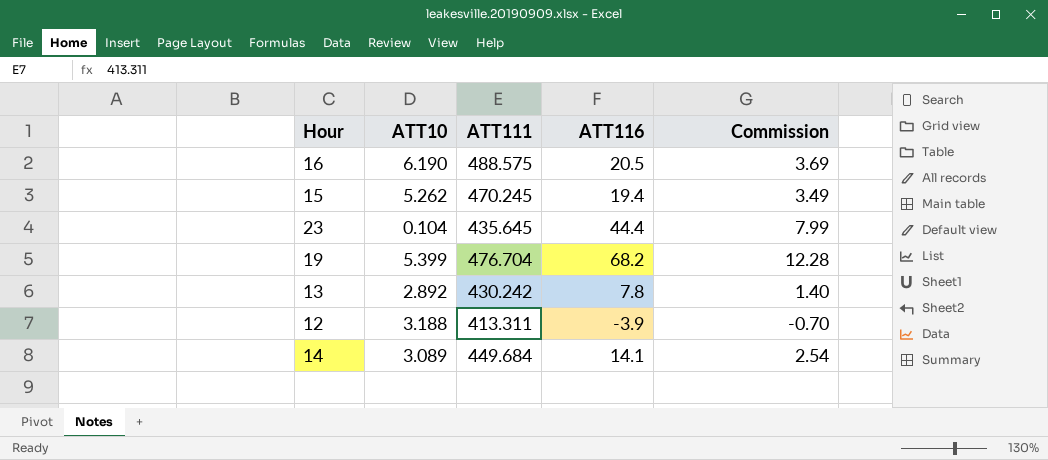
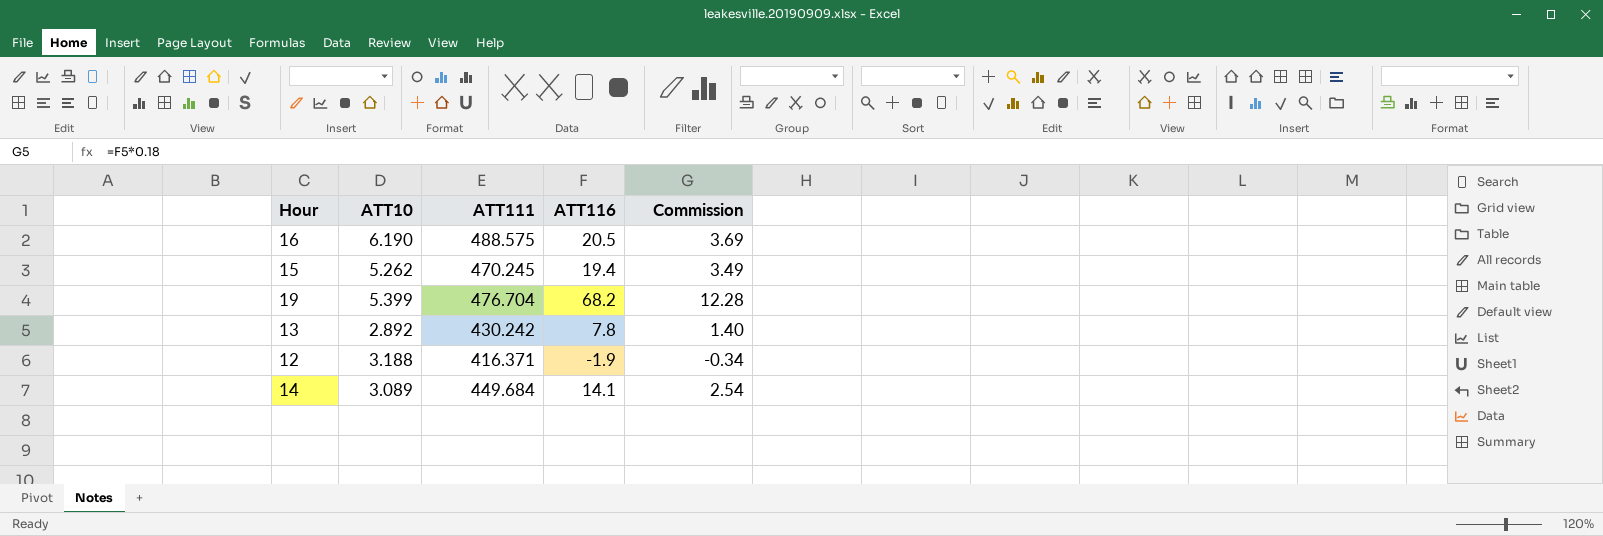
row 23: 0.104 | 435.645 | 44.4 | 7.99 -> none
12 | ATT111: 413.311 -> 416.371
12 | ATT116: -3.9 -> -1.9
12 | Commission: -0.70 -> -0.34

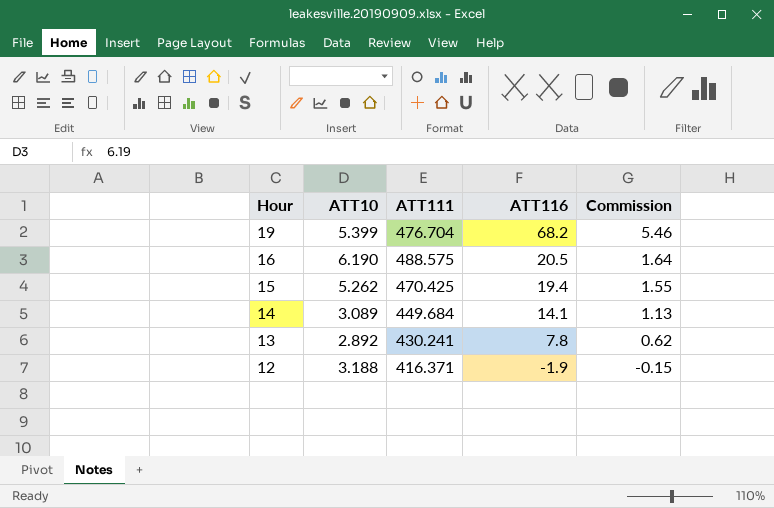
row order: none -> Hour descending
column Commission | formula: [ATT116] * 0.18 -> [ATT116] * 0.08
15 | ATT111: 470.245 -> 470.425
13 | ATT111: 430.242 -> 430.241

